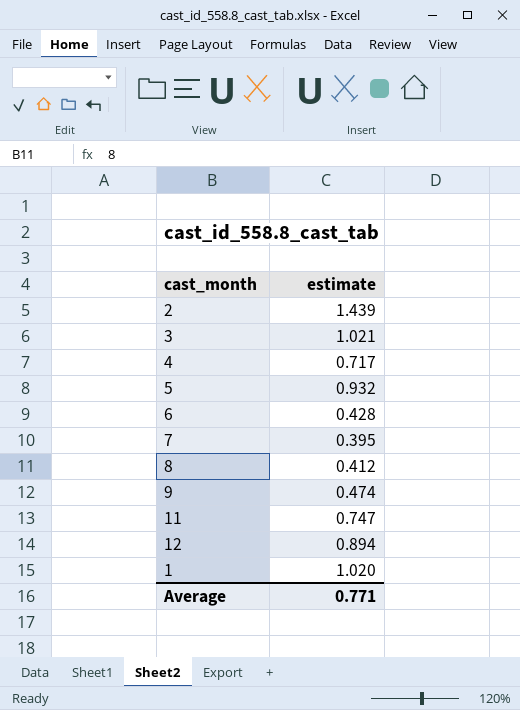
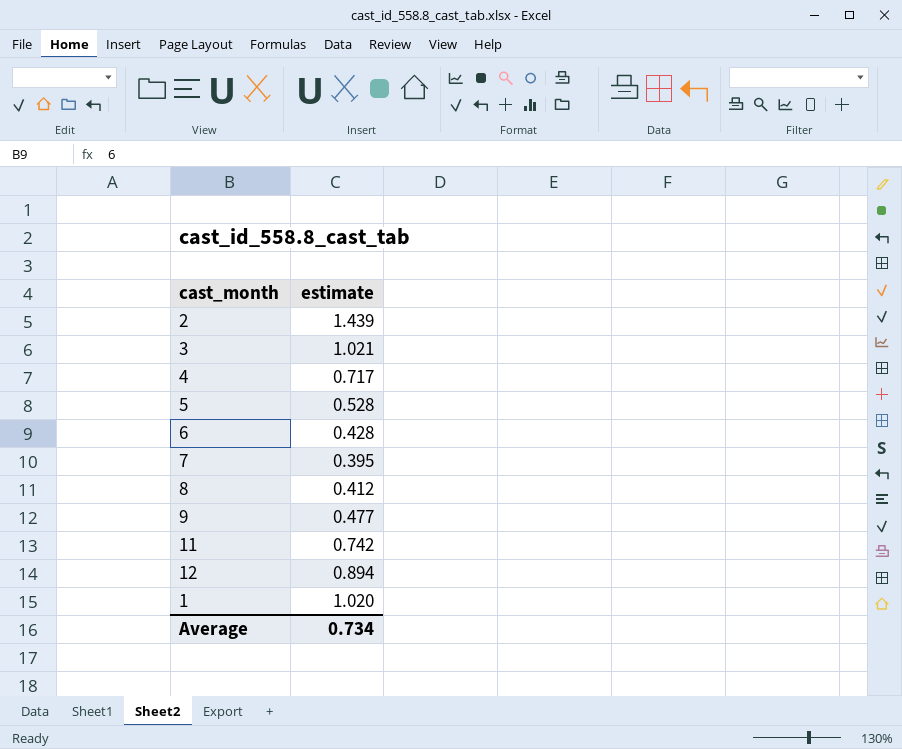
5 | estimate: 0.932 -> 0.528
9 | estimate: 0.474 -> 0.477
11 | estimate: 0.747 -> 0.742
Average | estimate: 0.771 -> 0.734

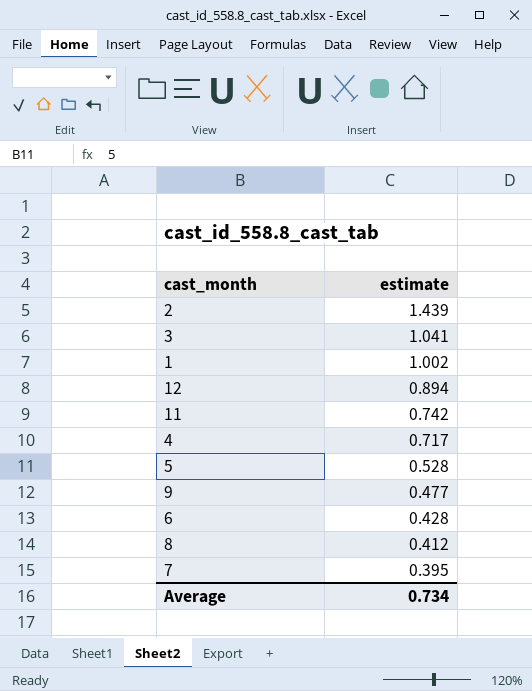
row order: none -> estimate descending
3 | estimate: 1.021 -> 1.041
1 | estimate: 1.020 -> 1.002

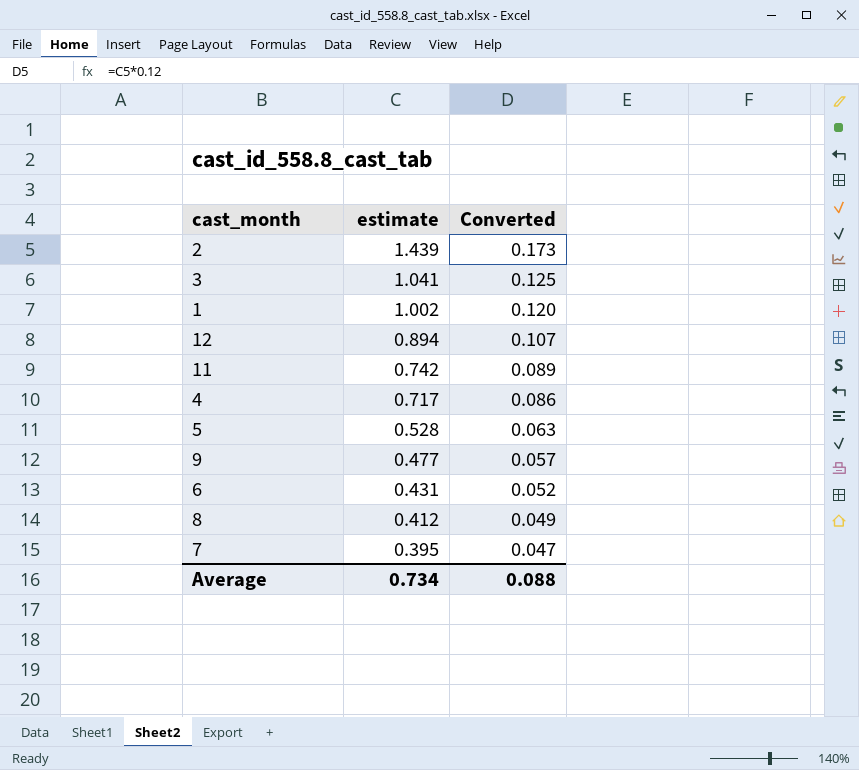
column Converted | formula: none -> [estimate] * 0.12
6 | estimate: 0.428 -> 0.431

